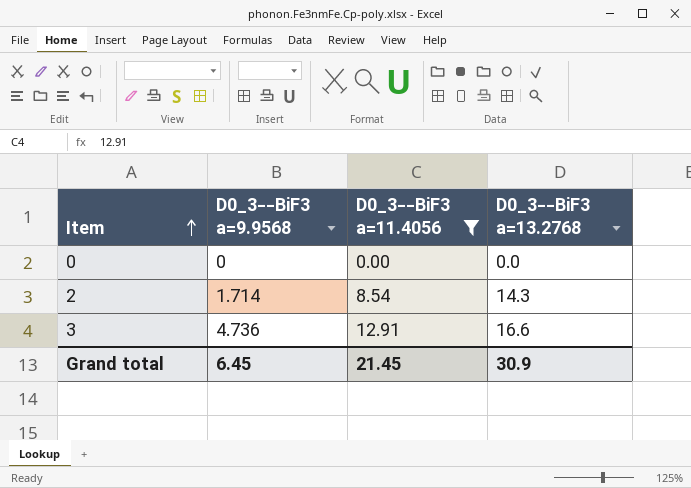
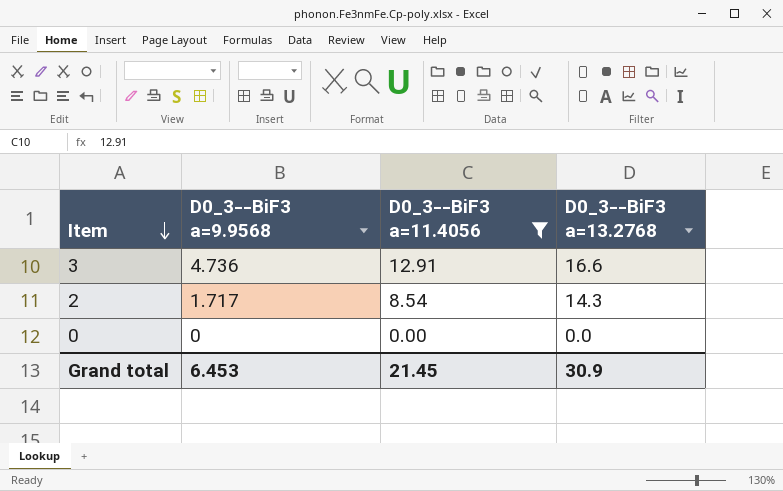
row order: Item ascending -> Item descending
2 | D0_3--BiF3 a=9.9568: 1.714 -> 1.717
Grand total | D0_3--BiF3 a=9.9568: 6.45 -> 6.453

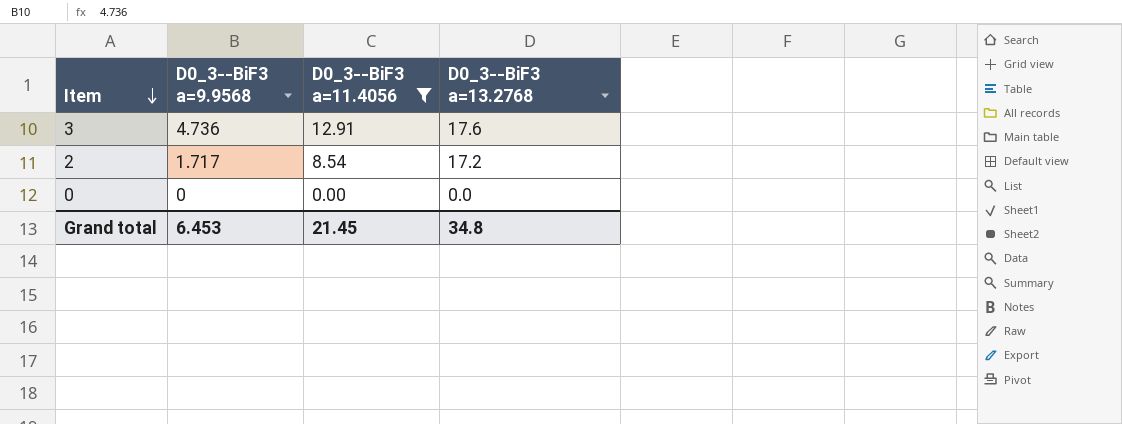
3 | D0_3--BiF3 a=13.2768: 16.6 -> 17.6
2 | D0_3--BiF3 a=13.2768: 14.3 -> 17.2
Grand total | D0_3--BiF3 a=13.2768: 30.9 -> 34.8

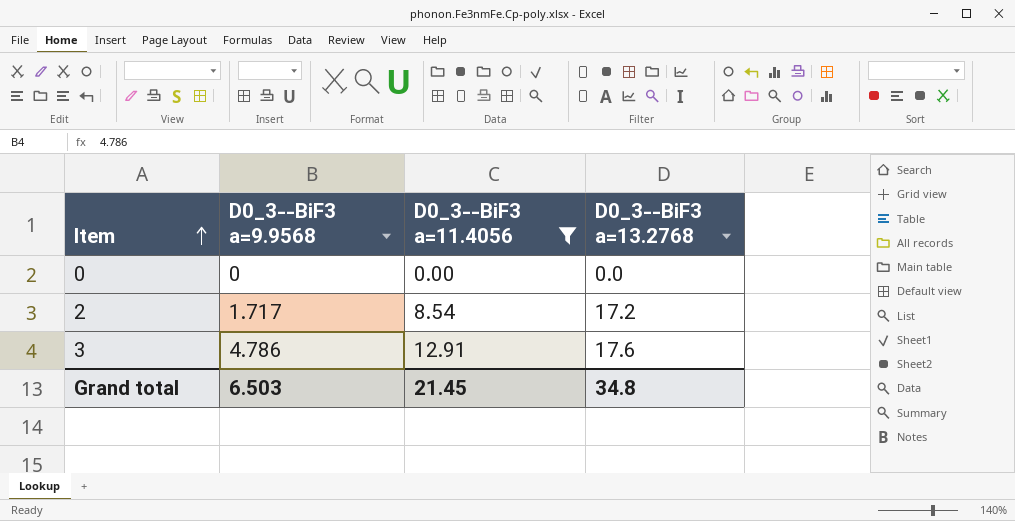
row order: Item descending -> Item ascending
3 | D0_3--BiF3 a=9.9568: 4.736 -> 4.786
Grand total | D0_3--BiF3 a=9.9568: 6.453 -> 6.503

